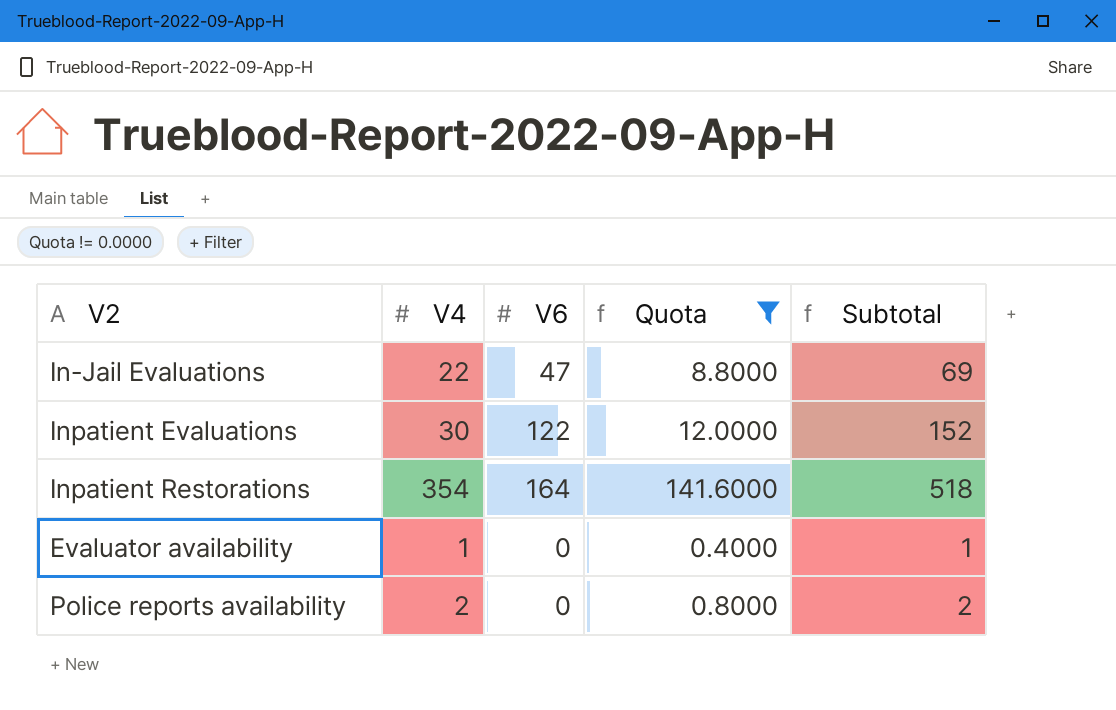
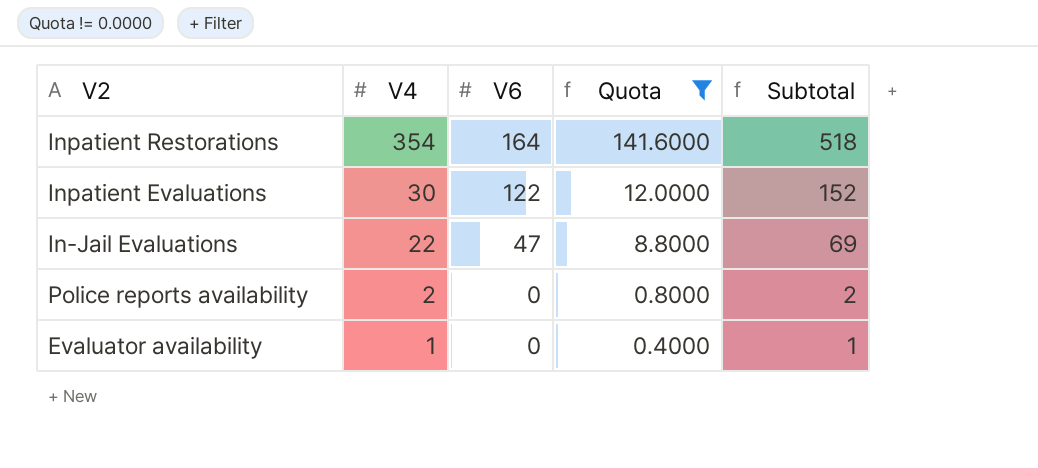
row order: none -> V4 descending

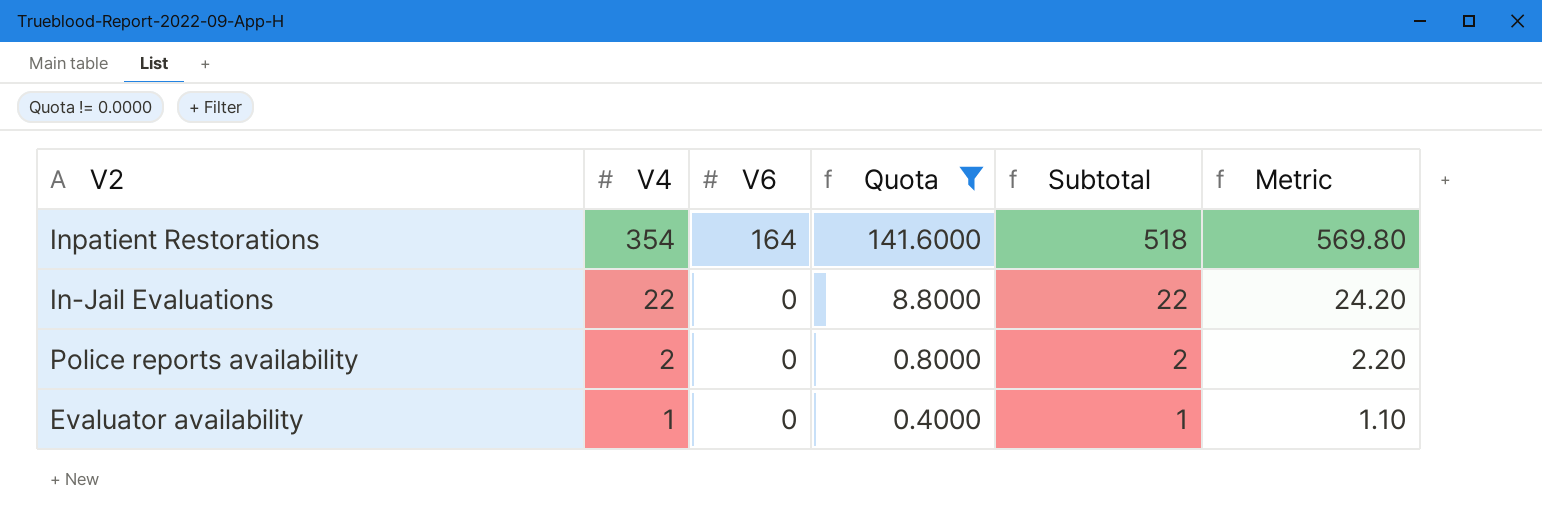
column Metric | formula: none -> [Subtotal] * 1.1
row Inpatient Evaluations: 30 | 122 | 12.0000 | 152 -> none
In-Jail Evaluations | V6: 47 -> 0
In-Jail Evaluations | Subtotal: 69 -> 22

